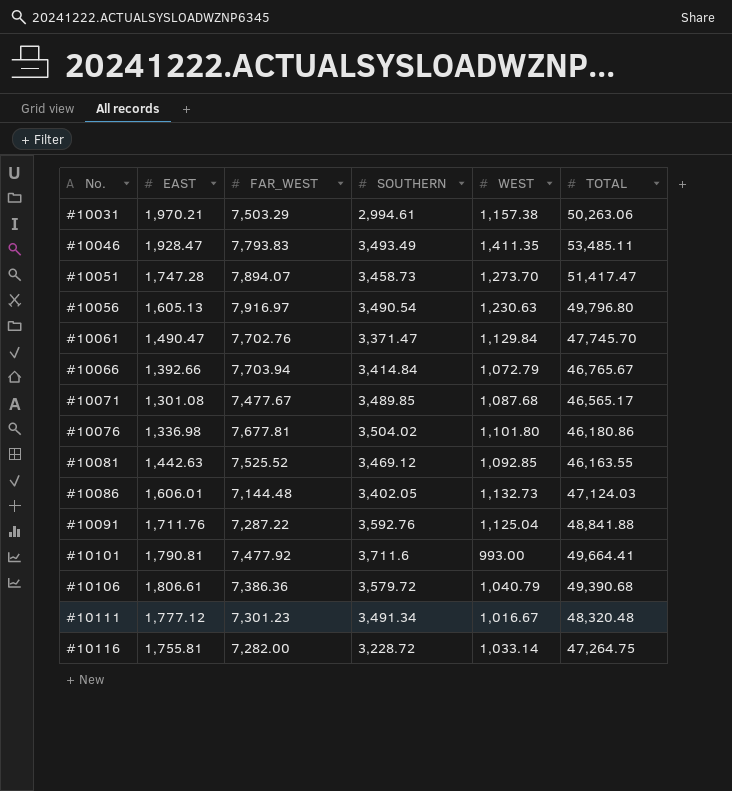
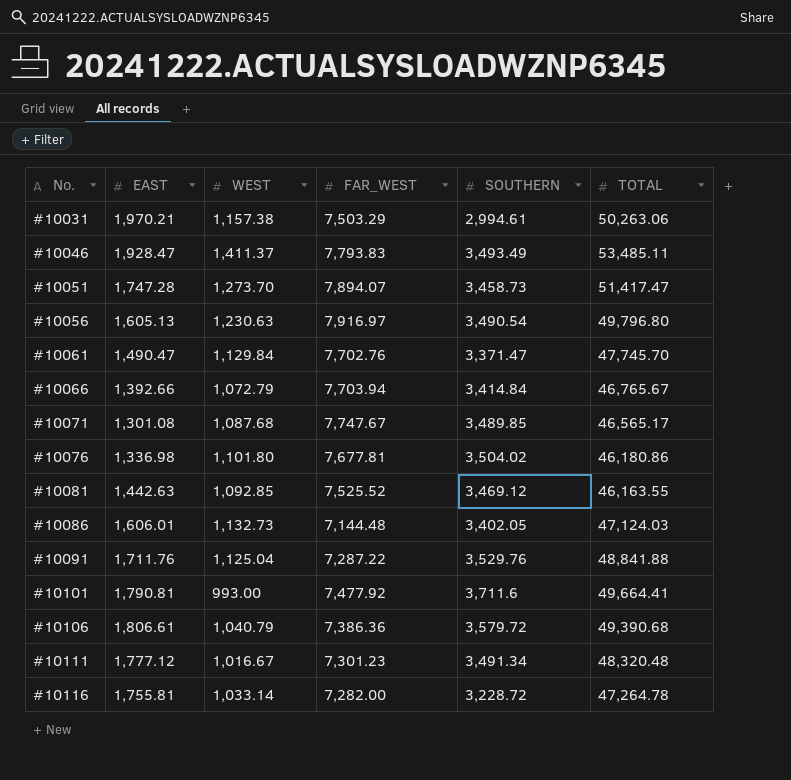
column WEST | position: 5 -> 3
#10046 | WEST: 1,411.35 -> 1,411.37
#10071 | FAR_WEST: 7,477.67 -> 7,747.67
#10091 | SOUTHERN: 3,592.76 -> 3,529.76
#10116 | TOTAL: 47,264.75 -> 47,264.78

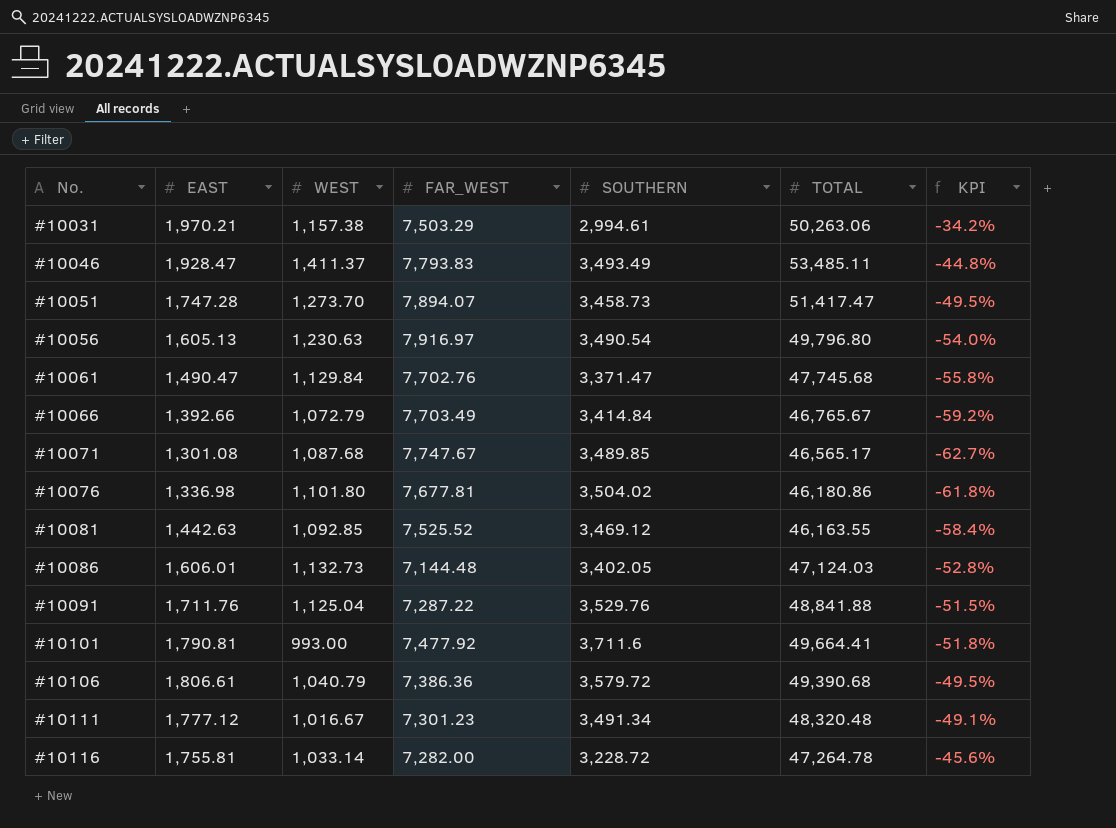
column KPI | formula: none -> ([EAST] - [SOUTHERN]) / [SOUTHERN]
#10061 | TOTAL: 47,745.70 -> 47,745.68
#10066 | FAR_WEST: 7,703.94 -> 7,703.49

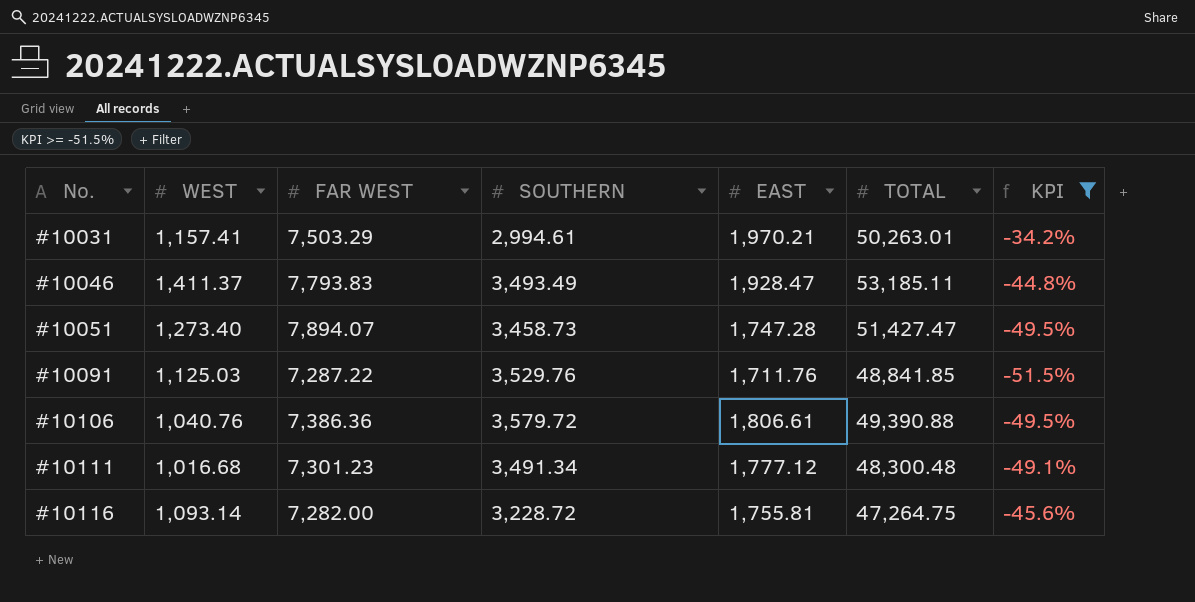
filter: none -> KPI >= -51.5%
column name: FAR_WEST -> FAR WEST
column EAST | position: 2 -> 5
#10031 | WEST: 1,157.38 -> 1,157.41
#10031 | TOTAL: 50,263.06 -> 50,263.01
#10046 | TOTAL: 53,485.11 -> 53,185.11
#10051 | WEST: 1,273.70 -> 1,273.40
#10051 | TOTAL: 51,417.47 -> 51,427.47
#10091 | WEST: 1,125.04 -> 1,125.03
#10091 | TOTAL: 48,841.88 -> 48,841.85
#10106 | WEST: 1,040.79 -> 1,040.76
#10106 | TOTAL: 49,390.68 -> 49,390.88
#10111 | WEST: 1,016.67 -> 1,016.68
#10111 | TOTAL: 48,320.48 -> 48,300.48
#10116 | WEST: 1,033.14 -> 1,093.14
#10116 | TOTAL: 47,264.78 -> 47,264.75

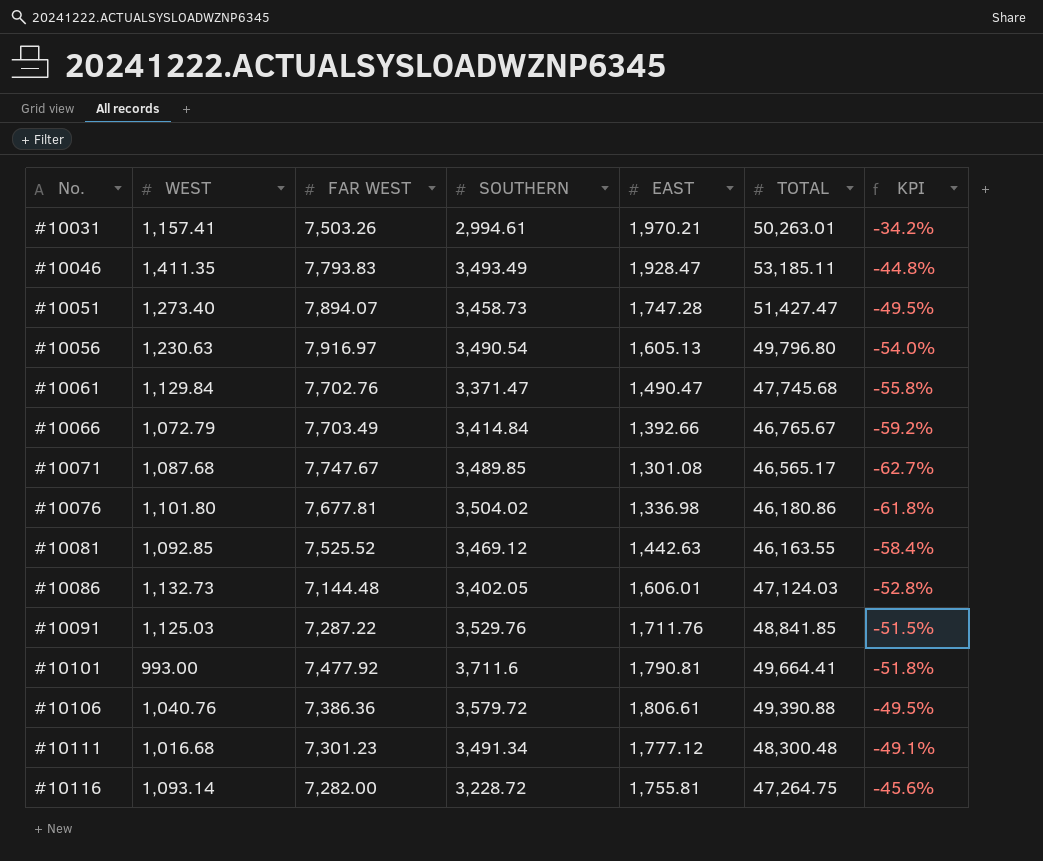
filter: KPI >= -51.5% -> none
#10031 | FAR WEST: 7,503.29 -> 7,503.26
#10046 | WEST: 1,411.37 -> 1,411.35

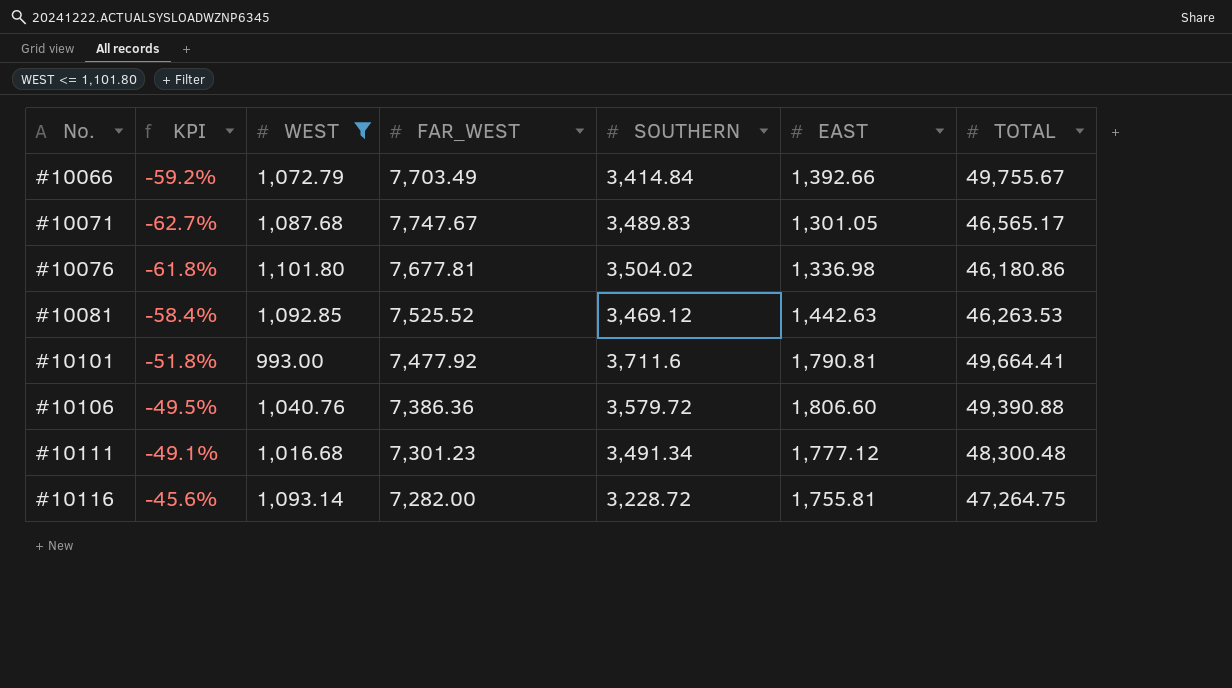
filter: none -> WEST <= 1,101.80
column KPI | position: 7 -> 2
column name: FAR WEST -> FAR_WEST
#10066 | TOTAL: 46,765.67 -> 49,755.67
#10071 | SOUTHERN: 3,489.85 -> 3,489.83
#10071 | EAST: 1,301.08 -> 1,301.05
#10081 | TOTAL: 46,163.55 -> 46,263.53
#10106 | EAST: 1,806.61 -> 1,806.60

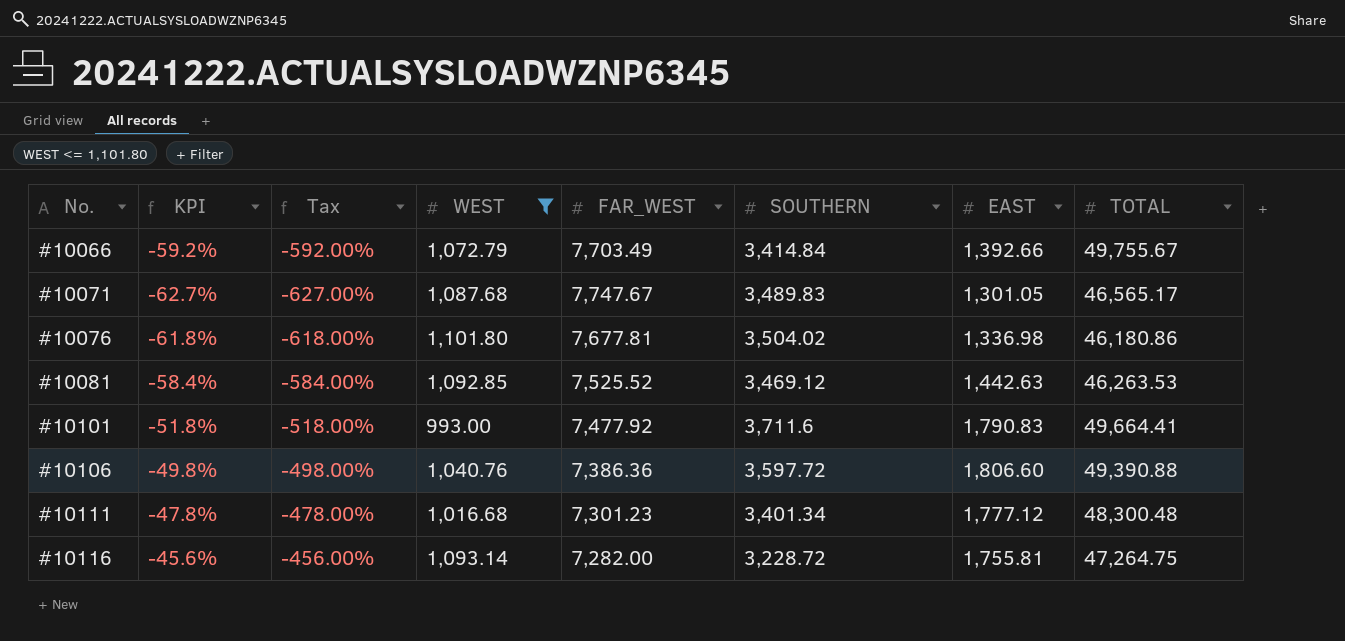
column Tax | formula: none -> [KPI] * 10
#10101 | EAST: 1,790.81 -> 1,790.83
#10106 | KPI: -49.5% -> -49.8%
#10106 | SOUTHERN: 3,579.72 -> 3,597.72
#10111 | KPI: -49.1% -> -47.8%
#10111 | SOUTHERN: 3,491.34 -> 3,401.34

